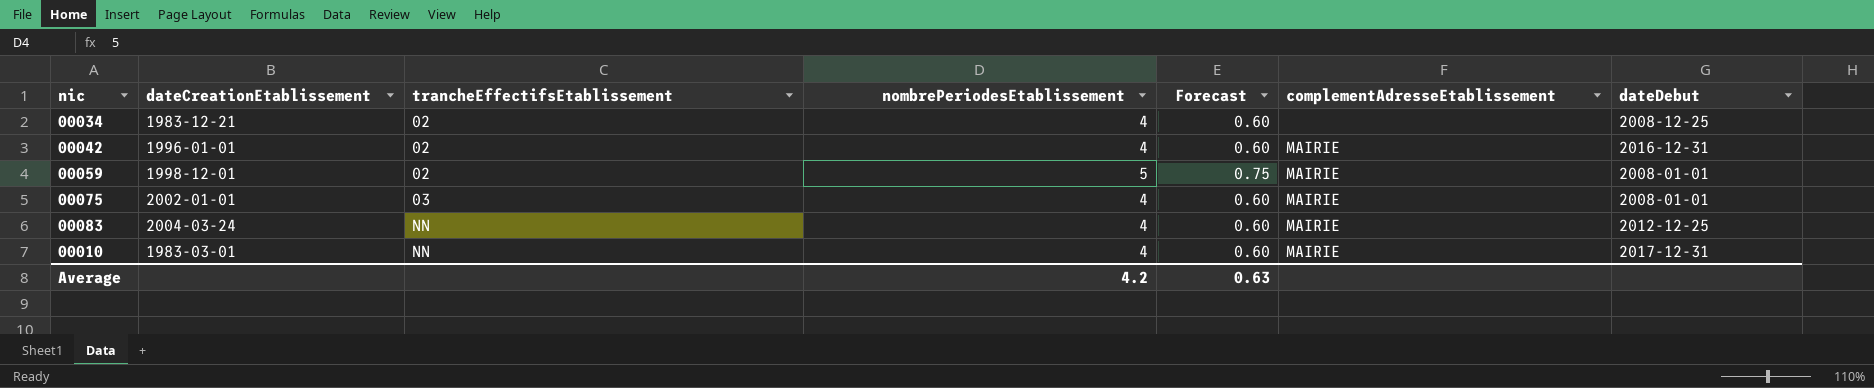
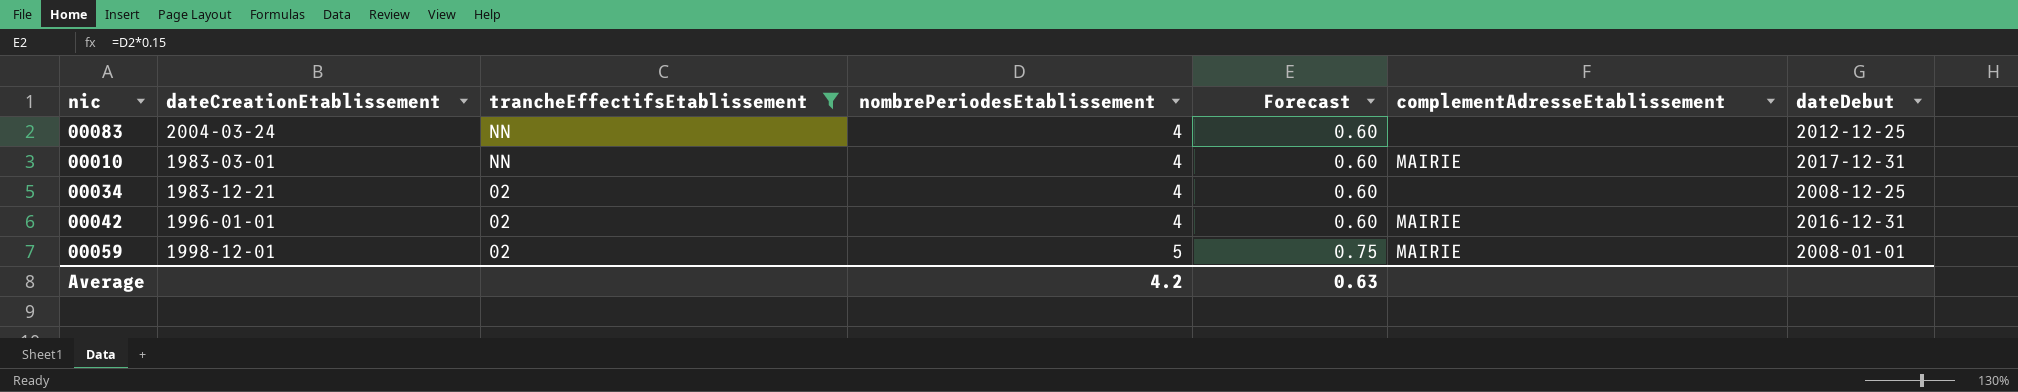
filter: none -> trancheEffectifsEtablissement != 03
row order: trancheEffectifsEtablissement ascending -> trancheEffectifsEtablissement descending
00083 | complementAdresseEtablissement: MAIRIE -> none

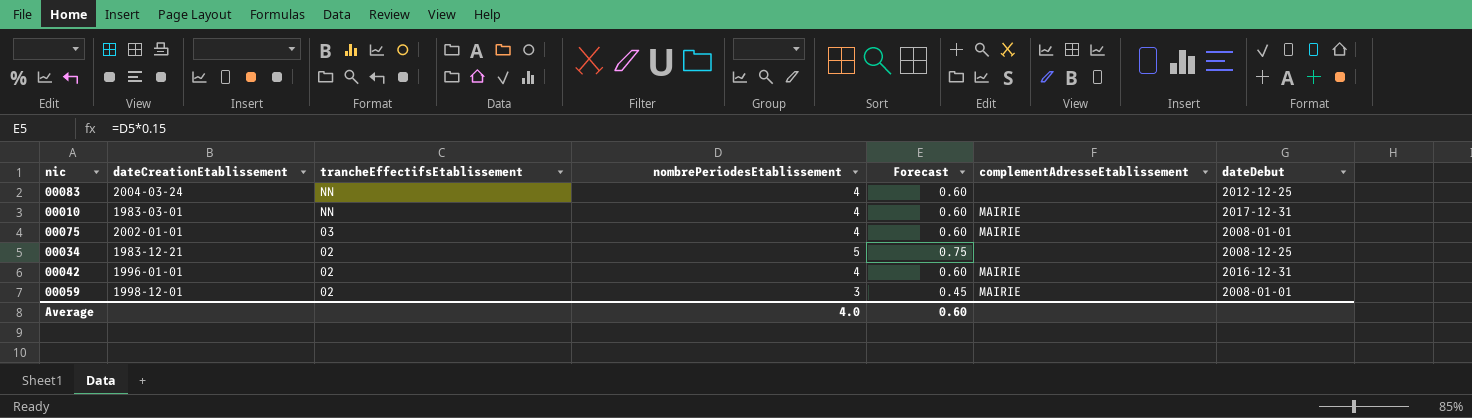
filter: trancheEffectifsEtablissement != 03 -> none
00034 | nombrePeriodesEtablissement: 4 -> 5
00034 | Forecast: 0.60 -> 0.75
00059 | nombrePeriodesEtablissement: 5 -> 3
00059 | Forecast: 0.75 -> 0.45
Average | nombrePeriodesEtablissement: 4.2 -> 4.0
Average | Forecast: 0.63 -> 0.60

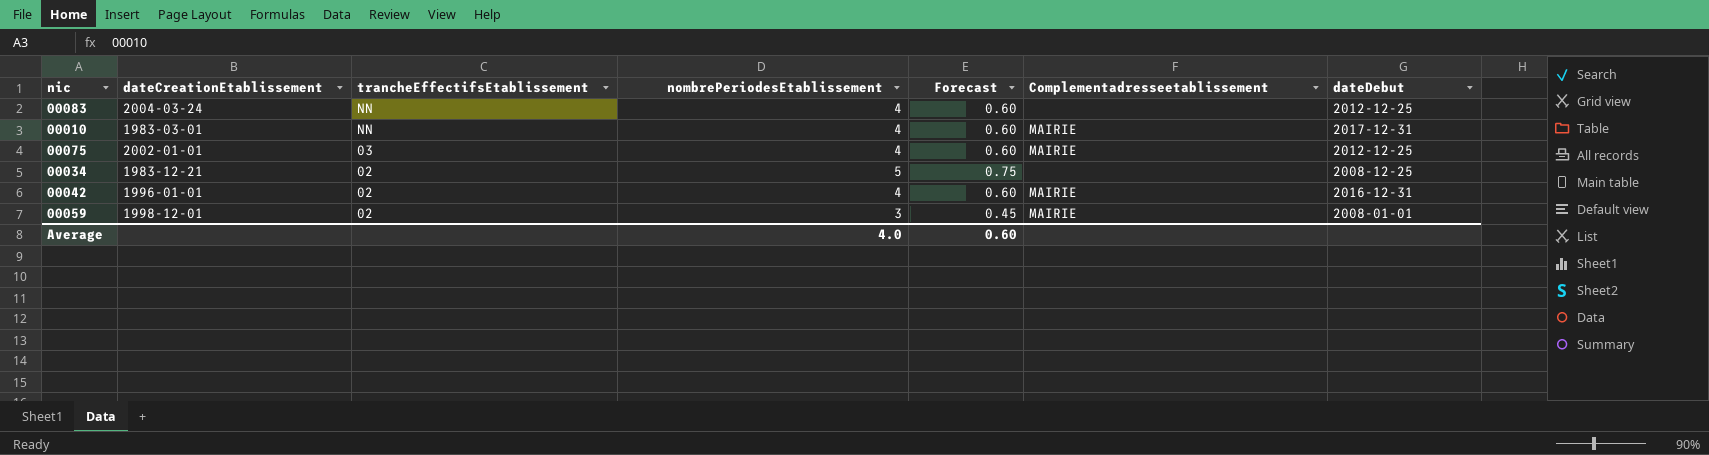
column name: complementAdresseEtablissement -> Complementadresseetablissement
00075 | dateDebut: 2008-01-01 -> 2012-12-25

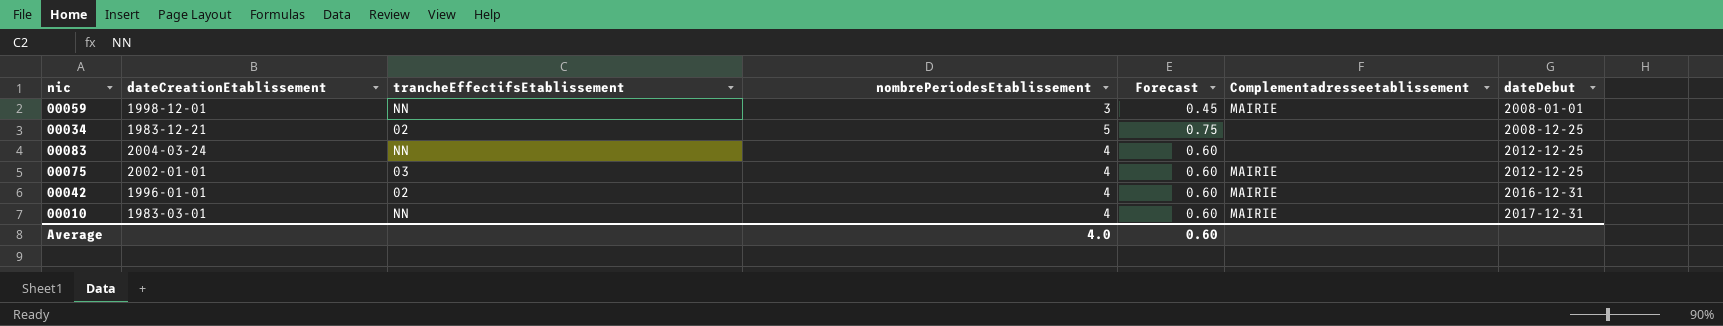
row order: trancheEffectifsEtablissement descending -> dateDebut ascending
00059 | trancheEffectifsEtablissement: 02 -> NN

